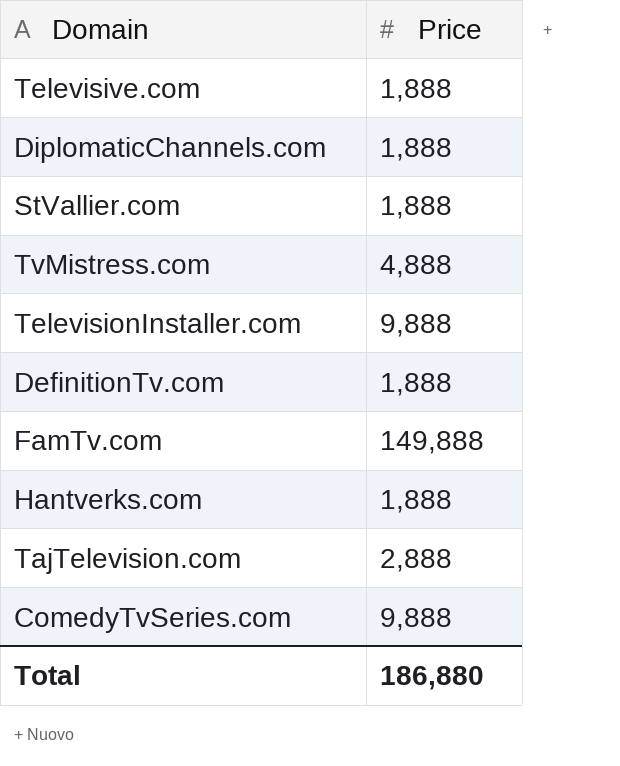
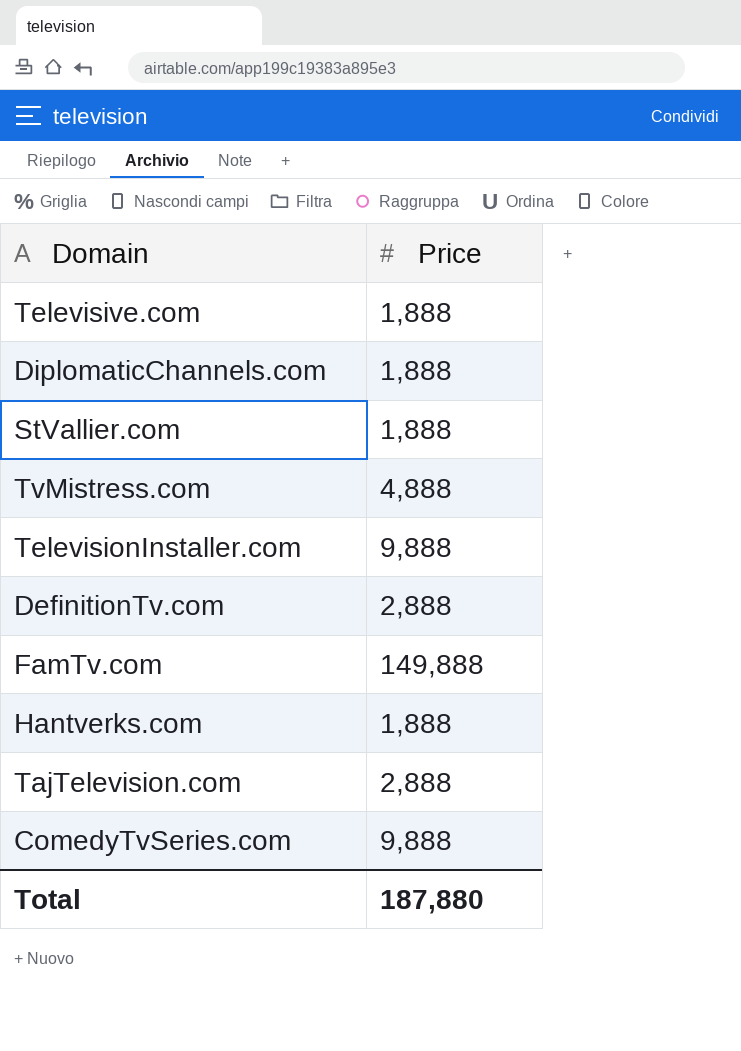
DefinitionTv.com | Price: 1,888 -> 2,888
Total | Price: 186,880 -> 187,880

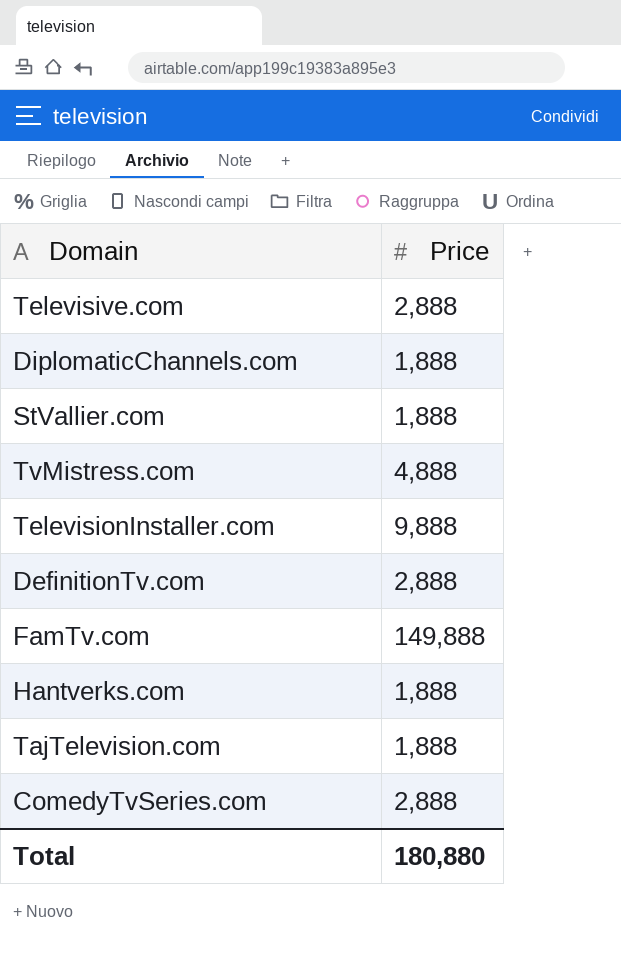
Televisive.com | Price: 1,888 -> 2,888
TajTelevision.com | Price: 2,888 -> 1,888
ComedyTvSeries.com | Price: 9,888 -> 2,888
Total | Price: 187,880 -> 180,880

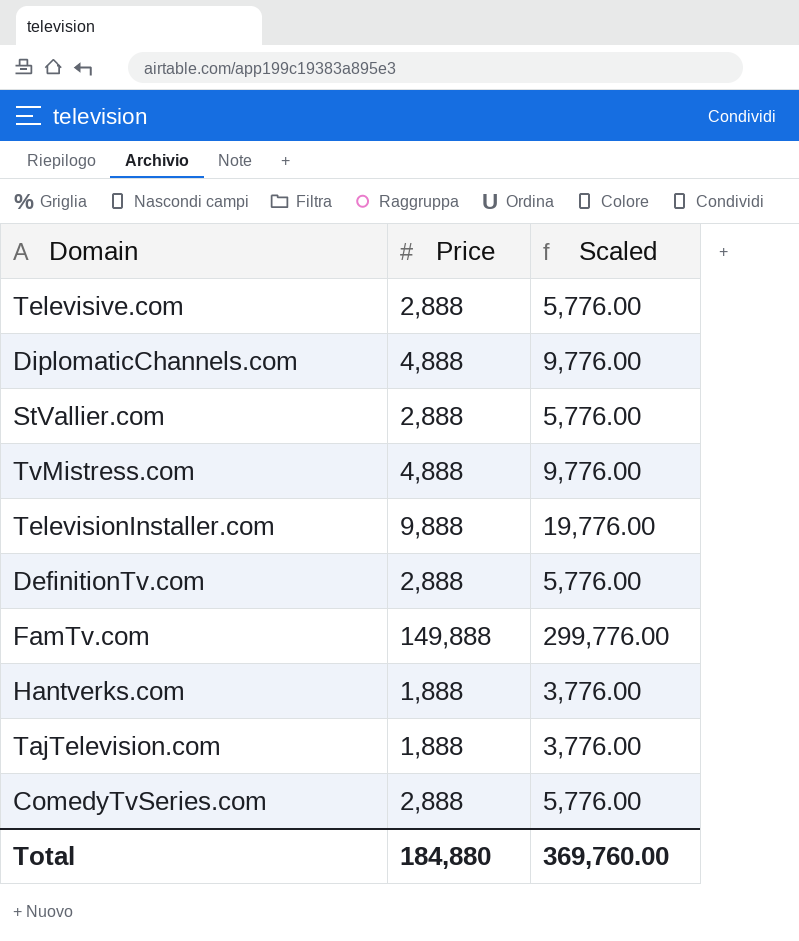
column Scaled | formula: none -> [Price] * 2
DiplomaticChannels.com | Price: 1,888 -> 4,888
StVallier.com | Price: 1,888 -> 2,888
Total | Price: 180,880 -> 184,880

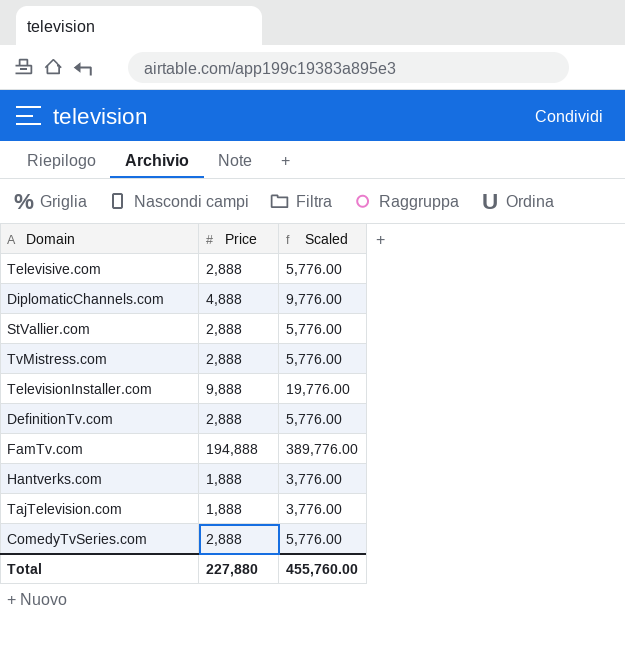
TvMistress.com | Price: 4,888 -> 2,888
TvMistress.com | Scaled: 9,776.00 -> 5,776.00
FamTv.com | Price: 149,888 -> 194,888
FamTv.com | Scaled: 299,776.00 -> 389,776.00
Total | Price: 184,880 -> 227,880
Total | Scaled: 369,760.00 -> 455,760.00

